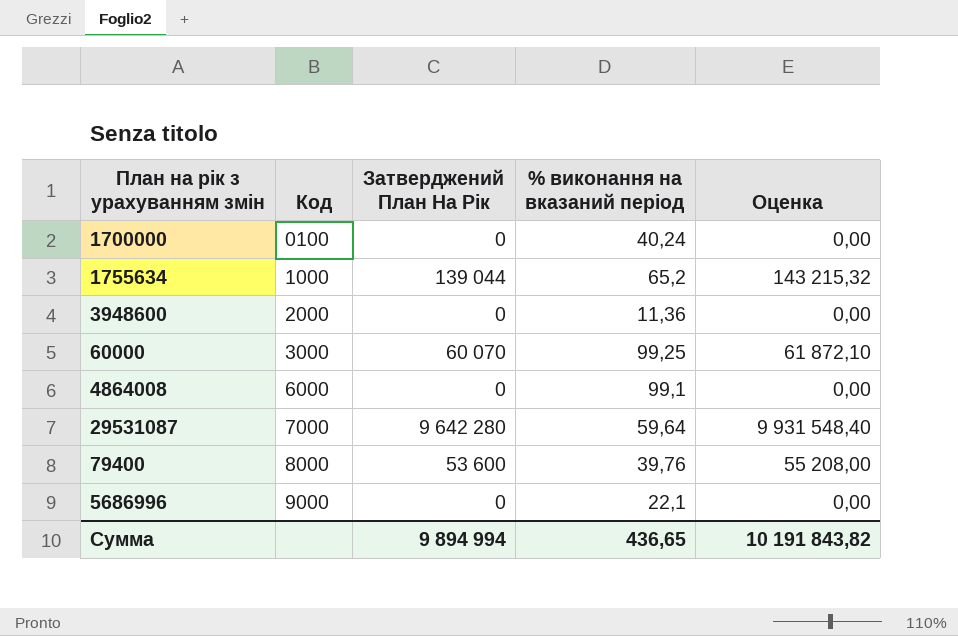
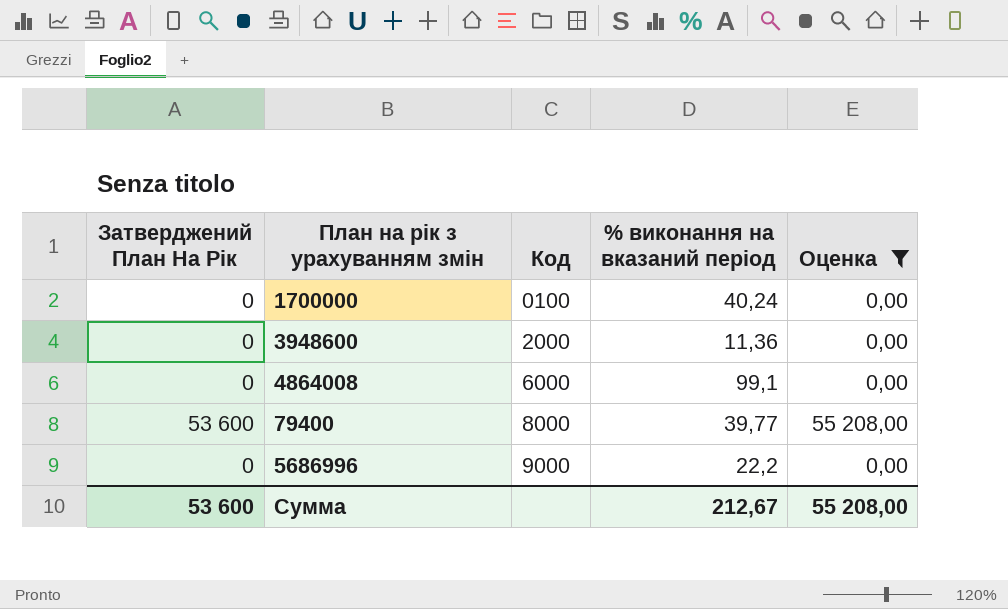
filter: none -> Оценка <= 55 208,00
column Затверджений План На Рік | position: 3 -> 1
79400 | % виконання на вказаний період: 39,76 -> 39,77
5686996 | % виконання на вказаний період: 22,1 -> 22,2
Сумма | Затверджений План На Рік: 9 894 994 -> 53 600
Сумма | % виконання на вказаний період: 436,65 -> 212,67
Сумма | Оценка: 10 191 843,82 -> 55 208,00

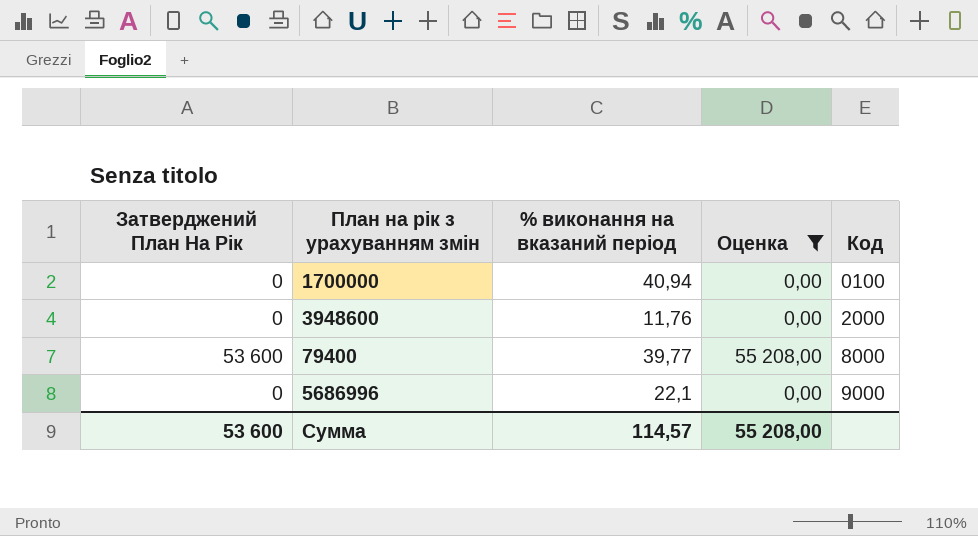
column Код | position: 3 -> 5
row 4864008: 0 | 6000 | 99,1 | 0,00 -> none
1700000 | % виконання на вказаний період: 40,24 -> 40,94
3948600 | % виконання на вказаний період: 11,36 -> 11,76
5686996 | % виконання на вказаний період: 22,2 -> 22,1
Сумма | % виконання на вказаний період: 212,67 -> 114,57

